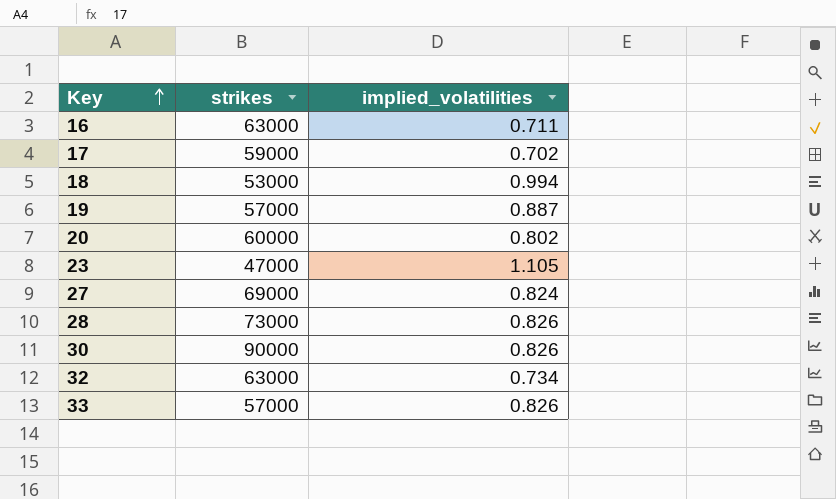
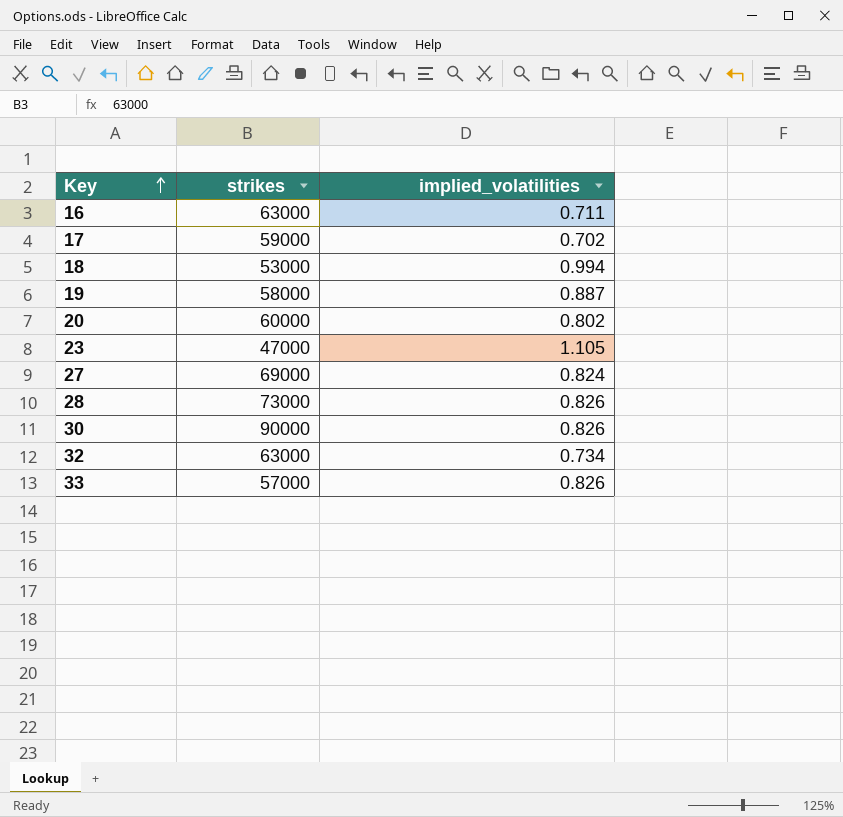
19 | strikes: 57000 -> 58000

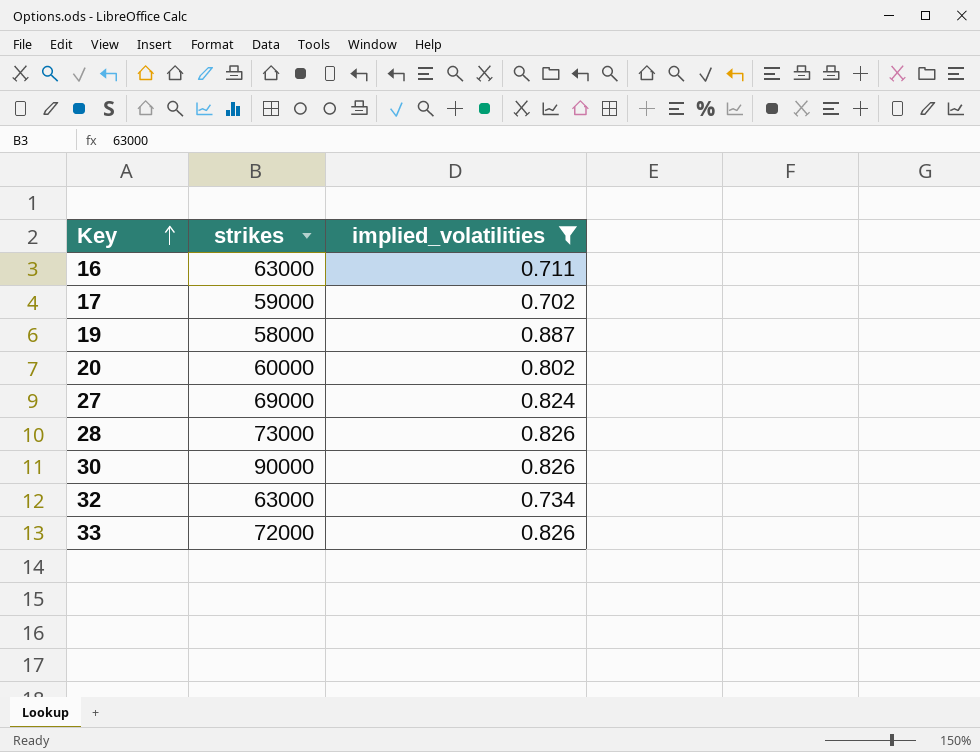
filter: none -> implied_volatilities <= 0.887
33 | strikes: 57000 -> 72000

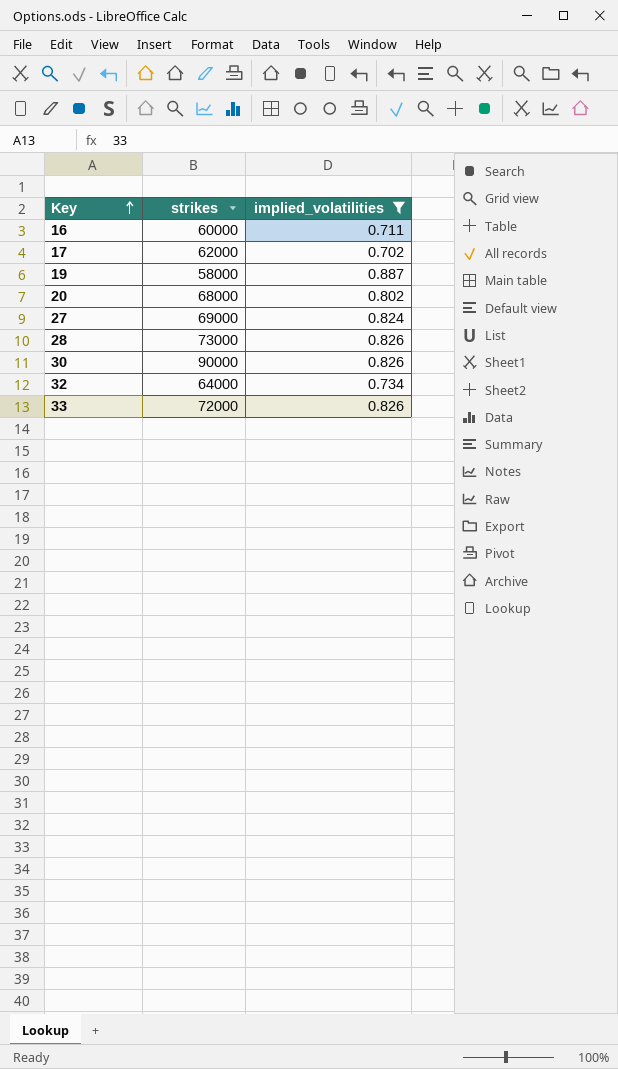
16 | strikes: 63000 -> 60000
17 | strikes: 59000 -> 62000
20 | strikes: 60000 -> 68000
32 | strikes: 63000 -> 64000

